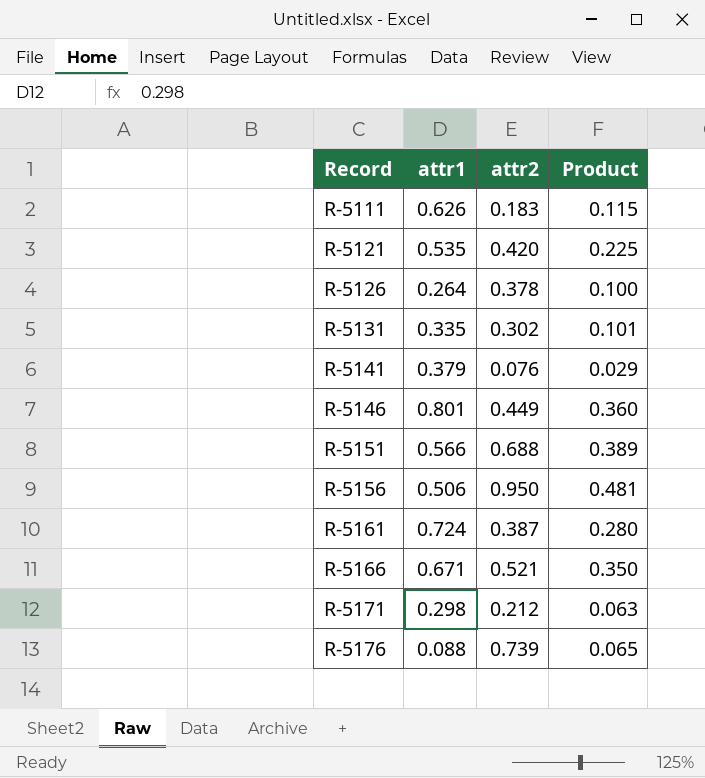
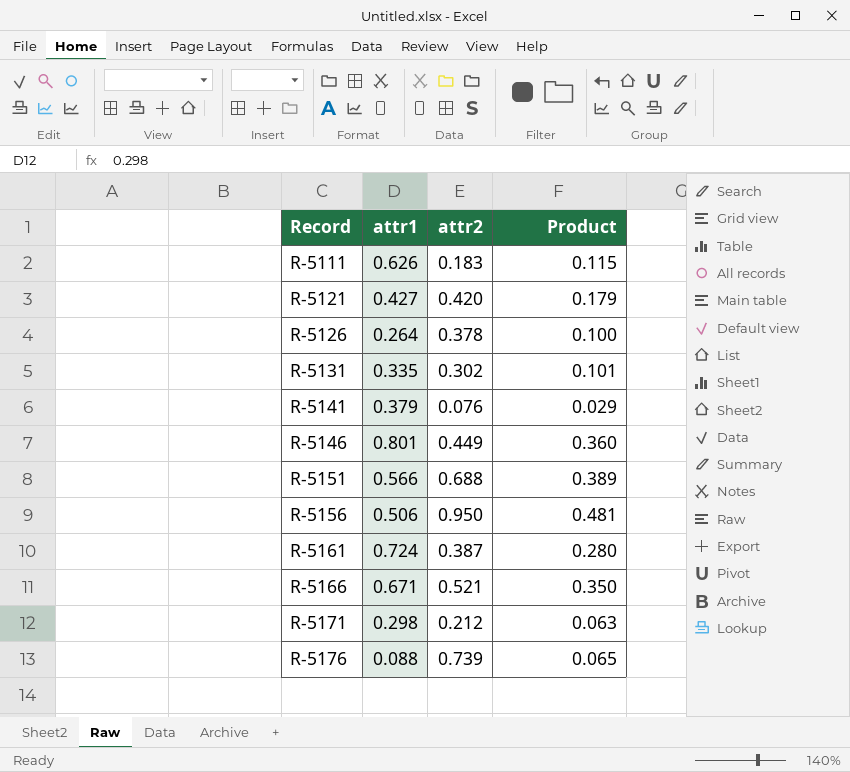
R-5121 | attr1: 0.535 -> 0.427
R-5121 | Product: 0.225 -> 0.179

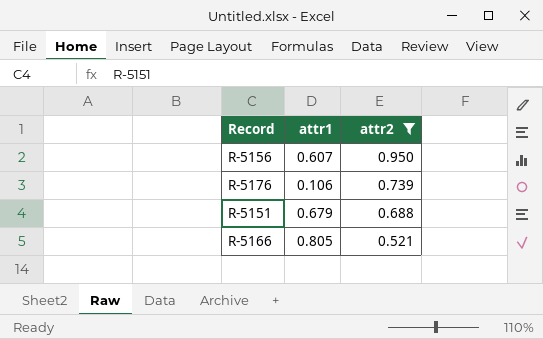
filter: none -> attr2 >= 0.521
row order: Record ascending -> attr2 descending
column Product | formula: [attr1] * [attr2] -> none
R-5156 | attr1: 0.506 -> 0.607
R-5176 | attr1: 0.088 -> 0.106
R-5151 | attr1: 0.566 -> 0.679
R-5166 | attr1: 0.671 -> 0.805

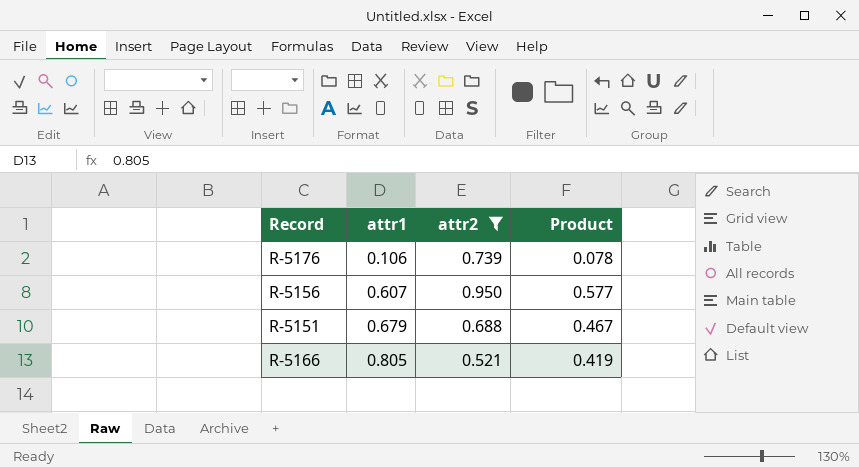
row order: attr2 descending -> attr1 ascending
column Product | formula: none -> [attr1] * [attr2]

